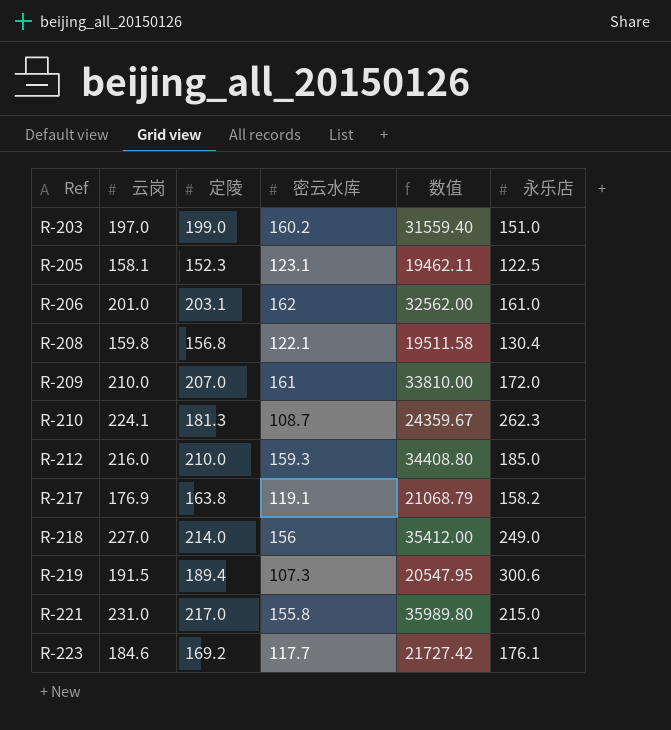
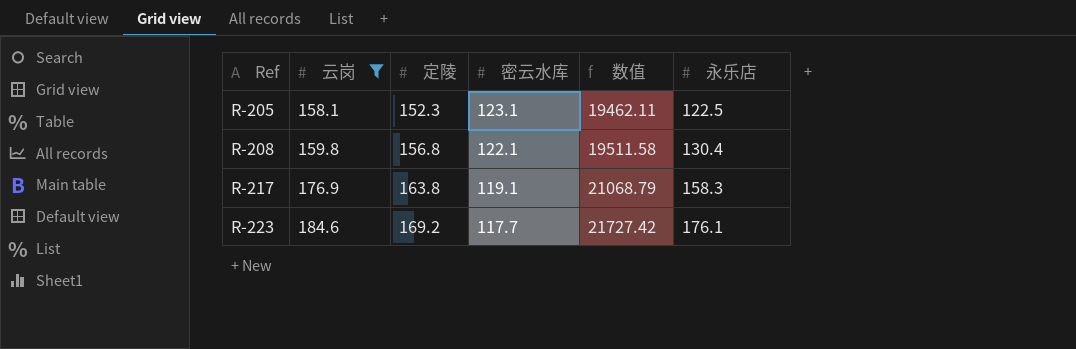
filter: none -> 云岗 <= 184.6
R-217 | 永乐店: 158.2 -> 158.3

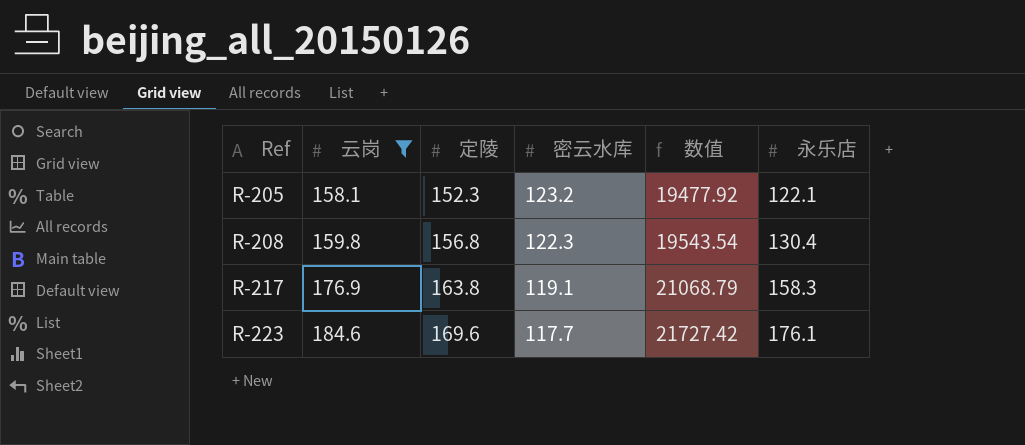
R-205 | 密云水库: 123.1 -> 123.2
R-205 | 数值: 19462.11 -> 19477.92
R-205 | 永乐店: 122.5 -> 122.1
R-208 | 密云水库: 122.1 -> 122.3
R-208 | 数值: 19511.58 -> 19543.54
R-223 | 定陵: 169.2 -> 169.6

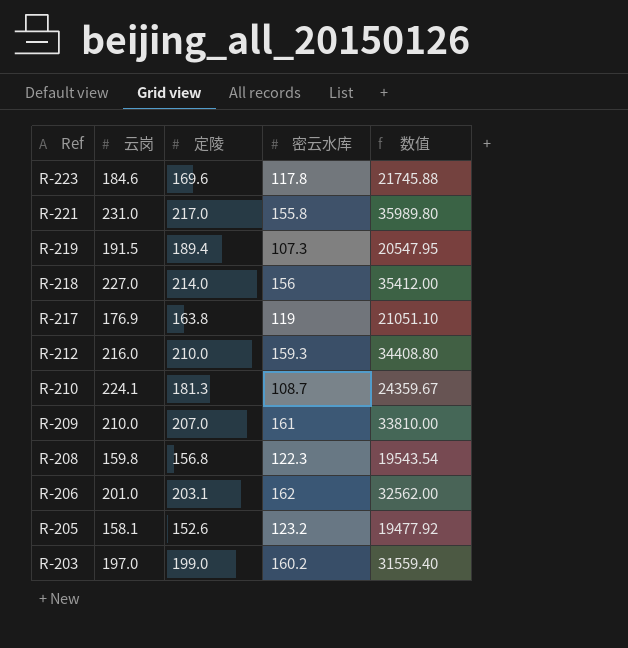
filter: 云岗 <= 184.6 -> none
row order: Ref ascending -> Ref descending
column 永乐店 | position: 6 -> none
R-223 | 密云水库: 117.7 -> 117.8
R-223 | 数值: 21727.42 -> 21745.88
R-217 | 密云水库: 119.1 -> 119
R-217 | 数值: 21068.79 -> 21051.10
R-205 | 定陵: 152.3 -> 152.6

